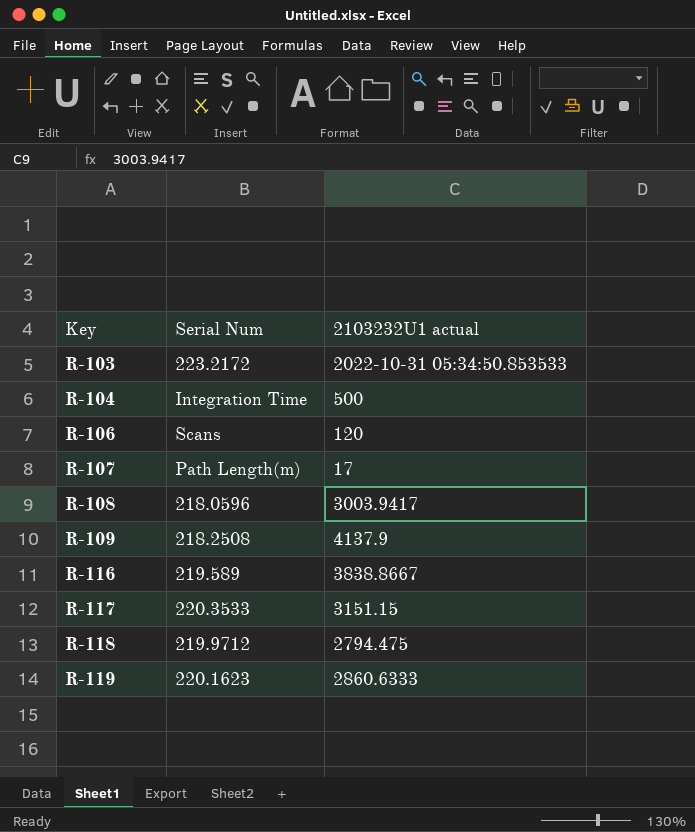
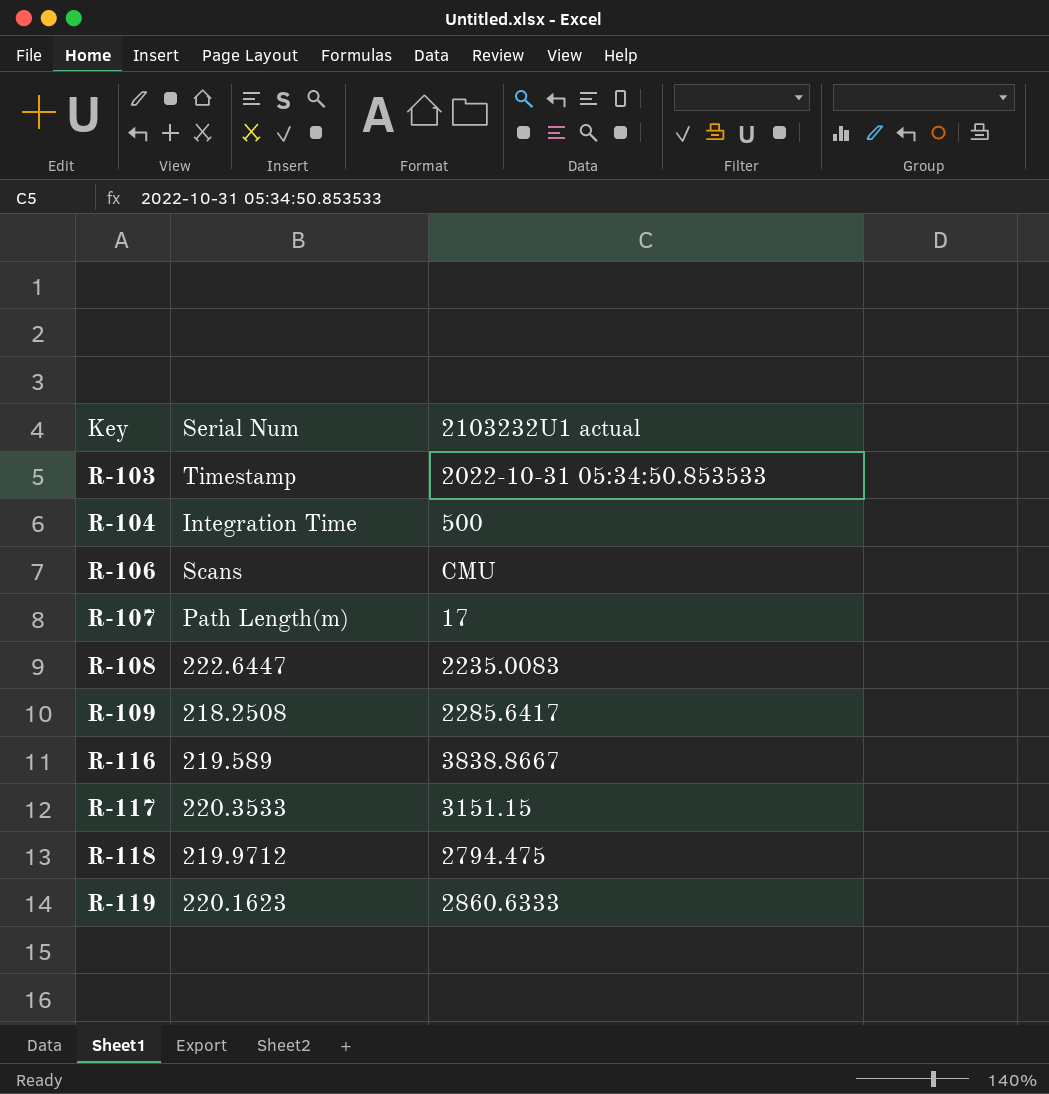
R-103 | Serial Num: 223.2172 -> Timestamp
R-106 | 2103232U1 actual: 120 -> CMU
R-108 | Serial Num: 218.0596 -> 222.6447
R-108 | 2103232U1 actual: 3003.9417 -> 2235.0083
R-109 | 2103232U1 actual: 4137.9 -> 2285.6417

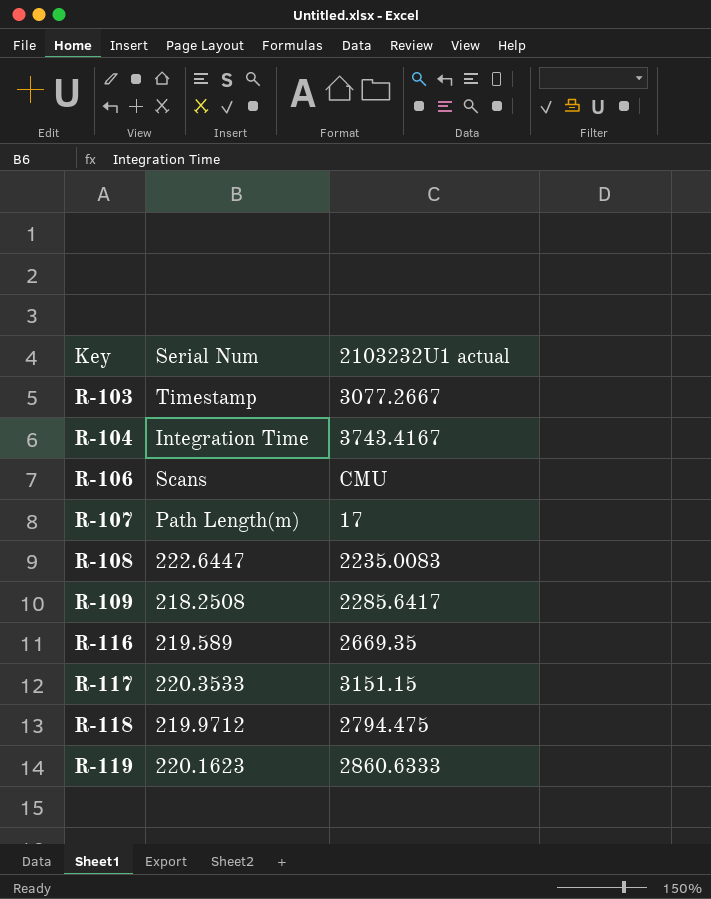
R-103 | 2103232U1 actual: 2022-10-31 05:34:50.853533 -> 3077.2667
R-104 | 2103232U1 actual: 500 -> 3743.4167
R-116 | 2103232U1 actual: 3838.8667 -> 2669.35

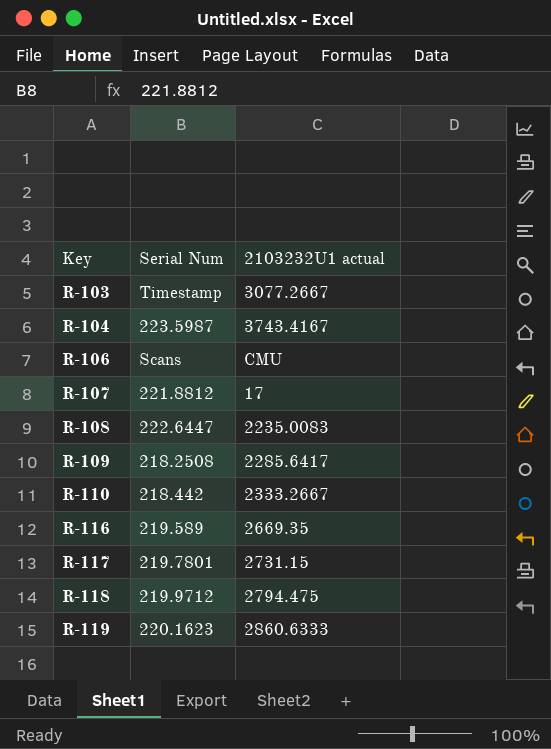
R-104 | Serial Num: Integration Time -> 223.5987
R-107 | Serial Num: Path Length(m) -> 221.8812
row R-110: none -> 218.442 | 2333.2667
R-117 | Serial Num: 220.3533 -> 219.7801
R-117 | 2103232U1 actual: 3151.15 -> 2731.15

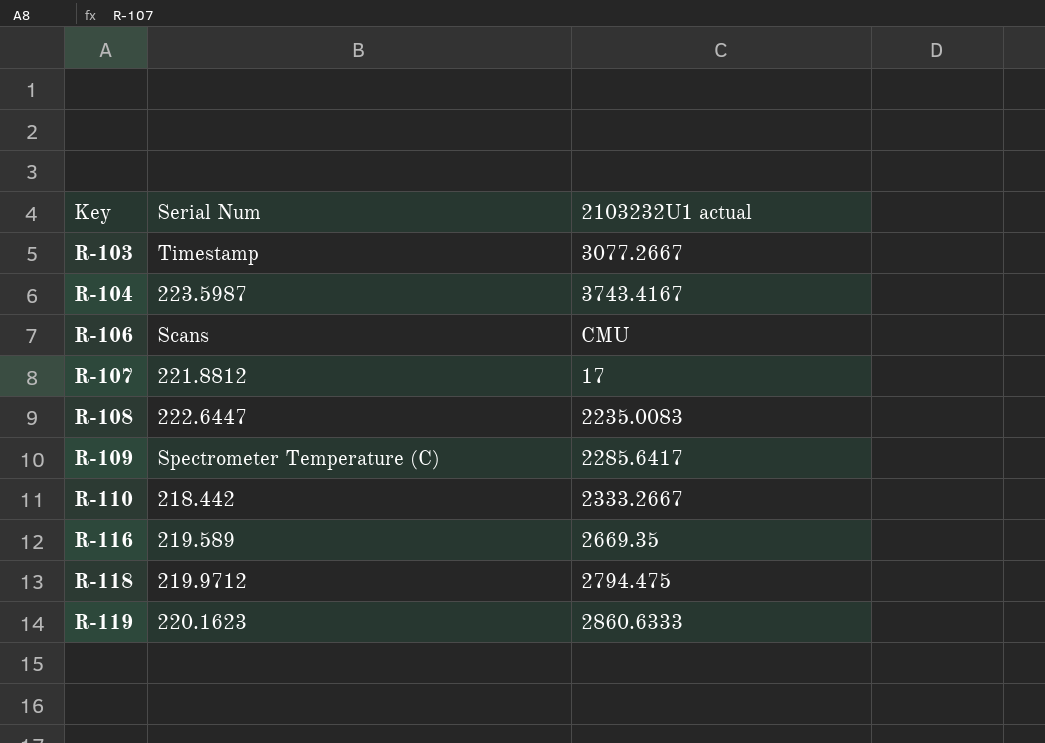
row R-117: 219.7801 | 2731.15 -> none
R-109 | Serial Num: 218.2508 -> Spectrometer Temperature (C)

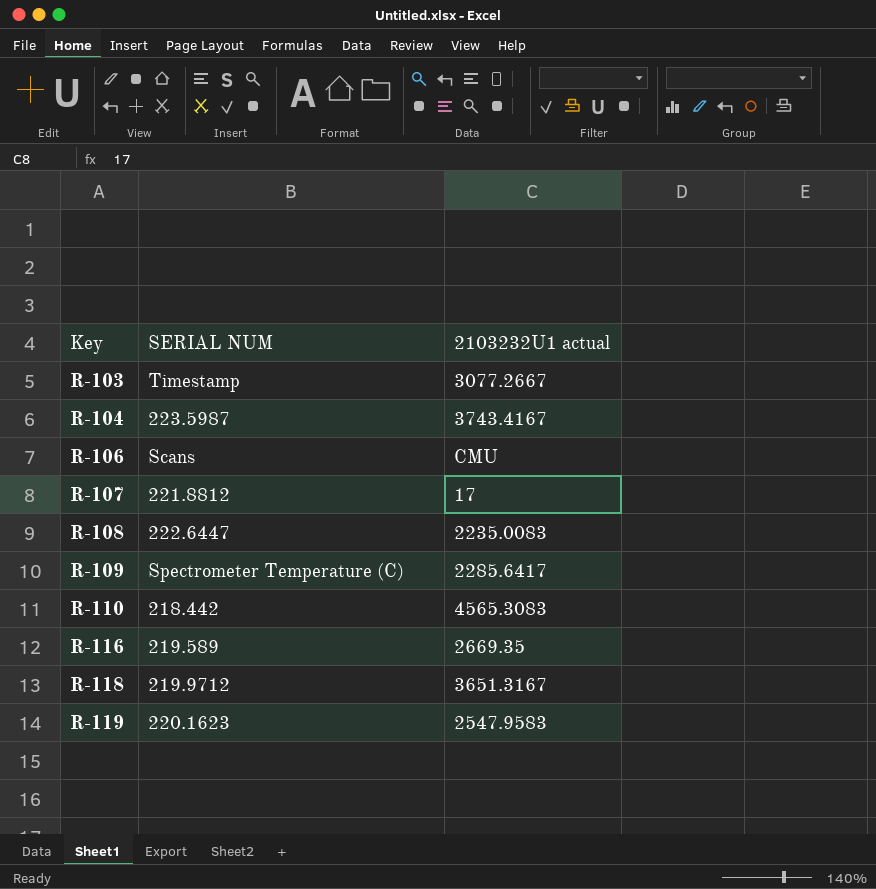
column name: Serial Num -> SERIAL NUM
R-110 | 2103232U1 actual: 2333.2667 -> 4565.3083
R-118 | 2103232U1 actual: 2794.475 -> 3651.3167
R-119 | 2103232U1 actual: 2860.6333 -> 2547.9583

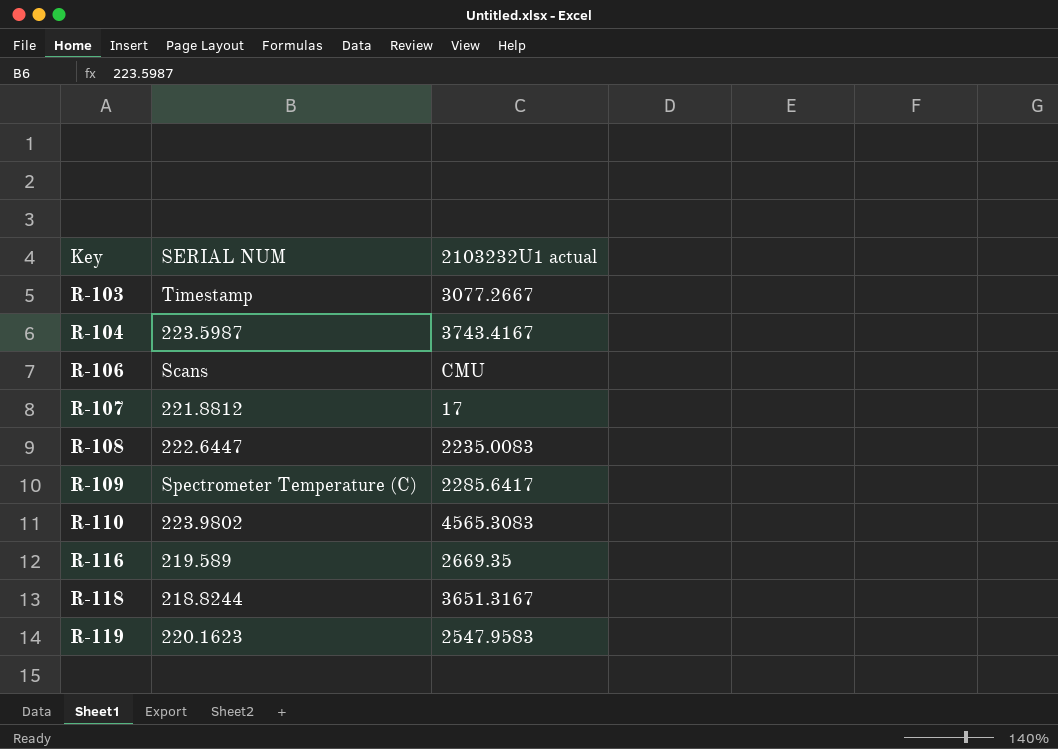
R-110 | SERIAL NUM: 218.442 -> 223.9802
R-118 | SERIAL NUM: 219.9712 -> 218.8244

